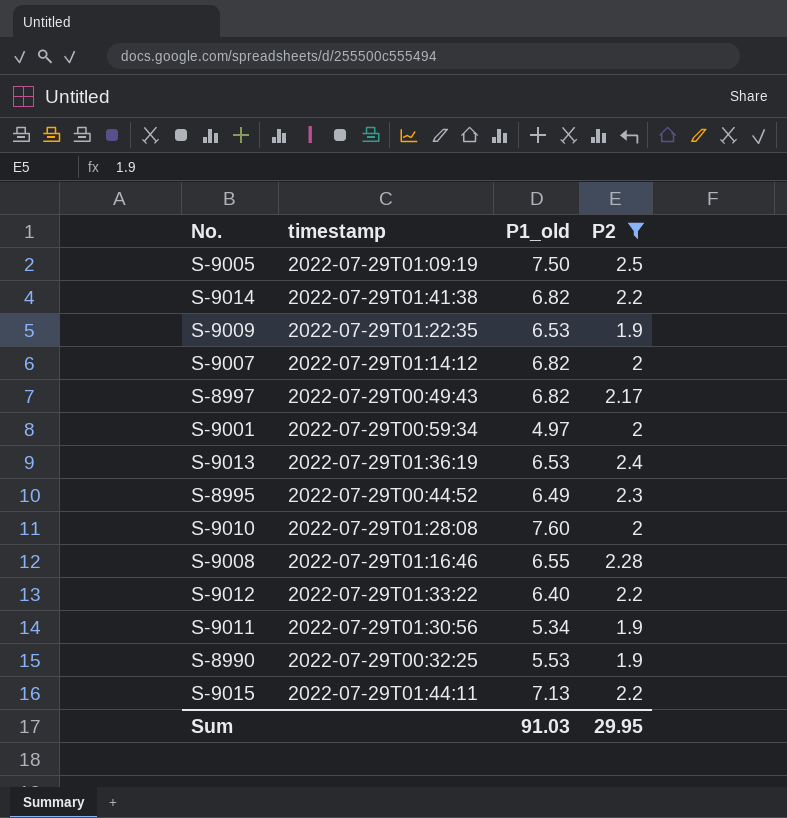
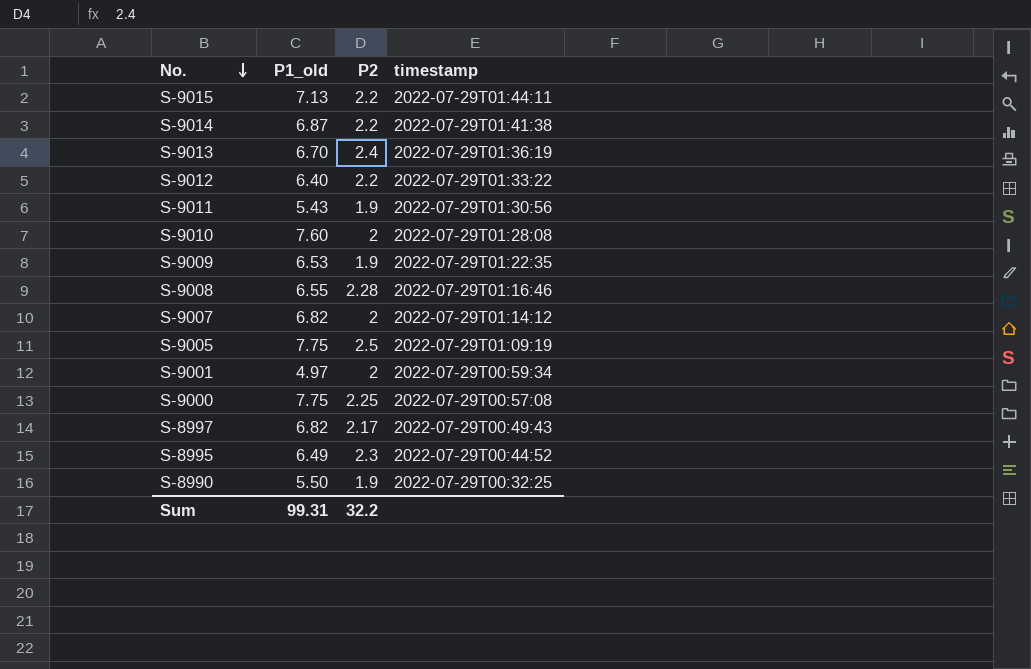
filter: P2 != 2.25 -> none
row order: none -> No. descending
column timestamp | position: 2 -> 4
S-9014 | P1_old: 6.82 -> 6.87
S-9013 | P1_old: 6.53 -> 6.70
S-9011 | P1_old: 5.34 -> 5.43
S-9005 | P1_old: 7.50 -> 7.75
S-8990 | P1_old: 5.53 -> 5.50
Sum | P1_old: 91.03 -> 99.31
Sum | P2: 29.95 -> 32.2

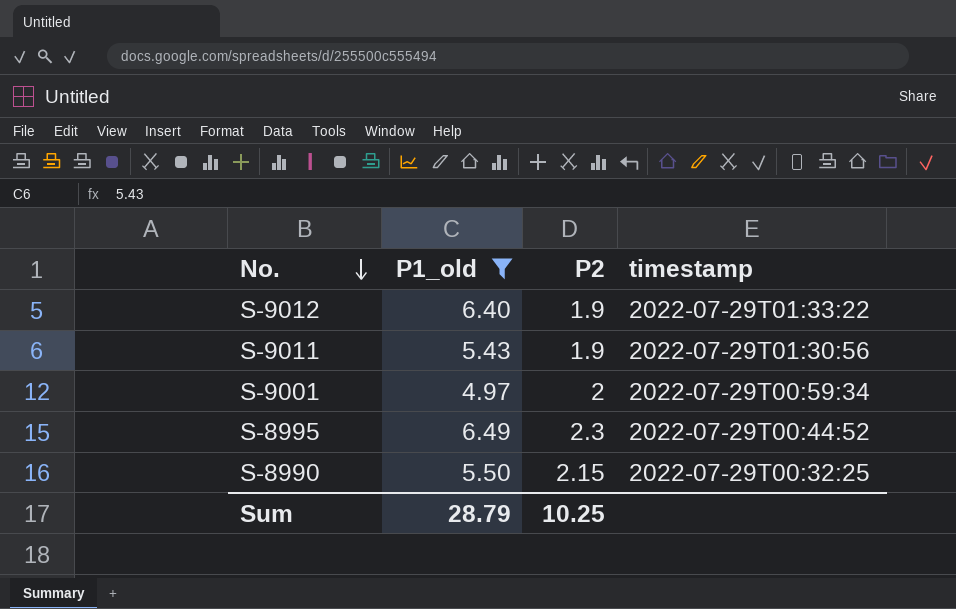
filter: none -> P1_old <= 6.49
S-9012 | P2: 2.2 -> 1.9
S-8990 | P2: 1.9 -> 2.15
Sum | P1_old: 99.31 -> 28.79
Sum | P2: 32.2 -> 10.25

